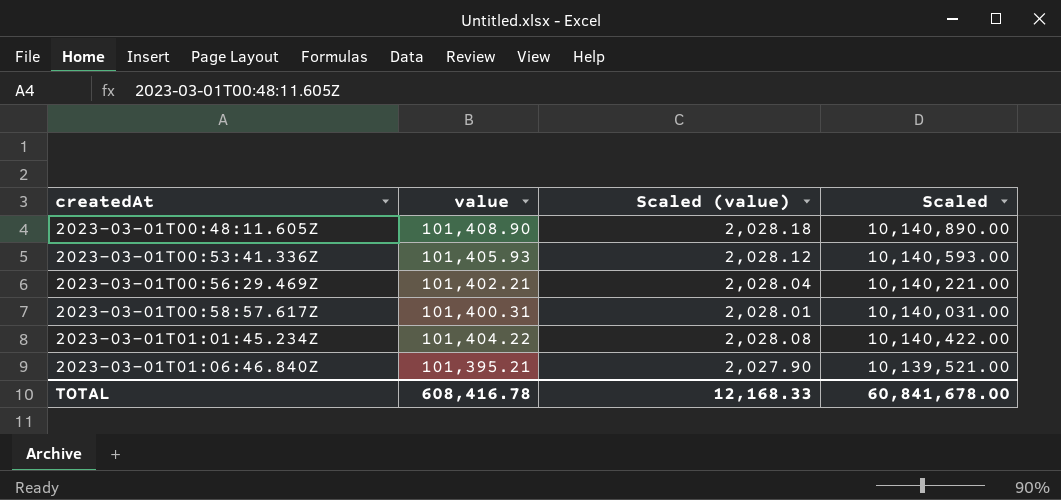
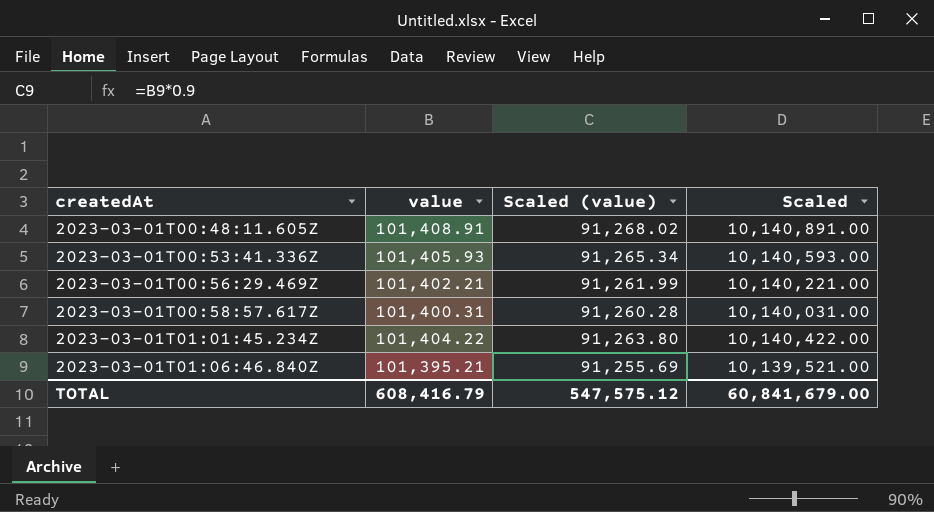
column Scaled (value) | formula: [value] * 0.02 -> [value] * 0.9
2023-03-01T00:48:11.605Z | value: 101,408.90 -> 101,408.91
2023-03-01T00:48:11.605Z | Scaled: 10,140,890.00 -> 10,140,891.00
TOTAL | value: 608,416.78 -> 608,416.79
TOTAL | Scaled (value): 12,168.33 -> 547,575.12
TOTAL | Scaled: 60,841,678.00 -> 60,841,679.00

